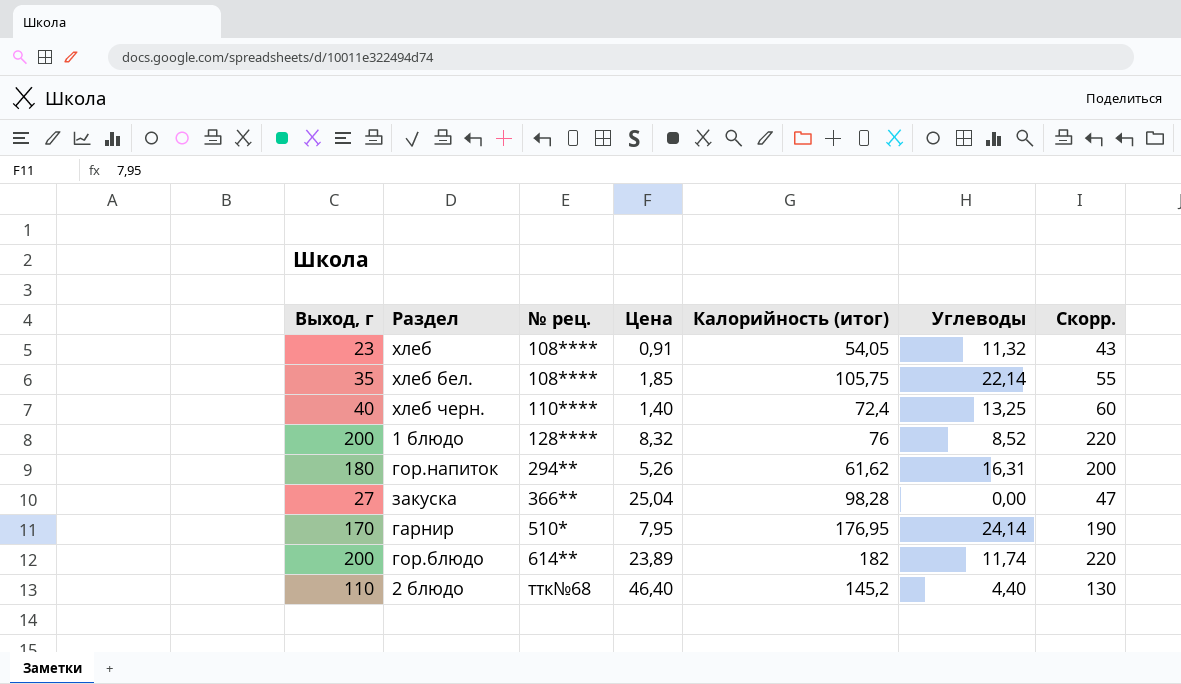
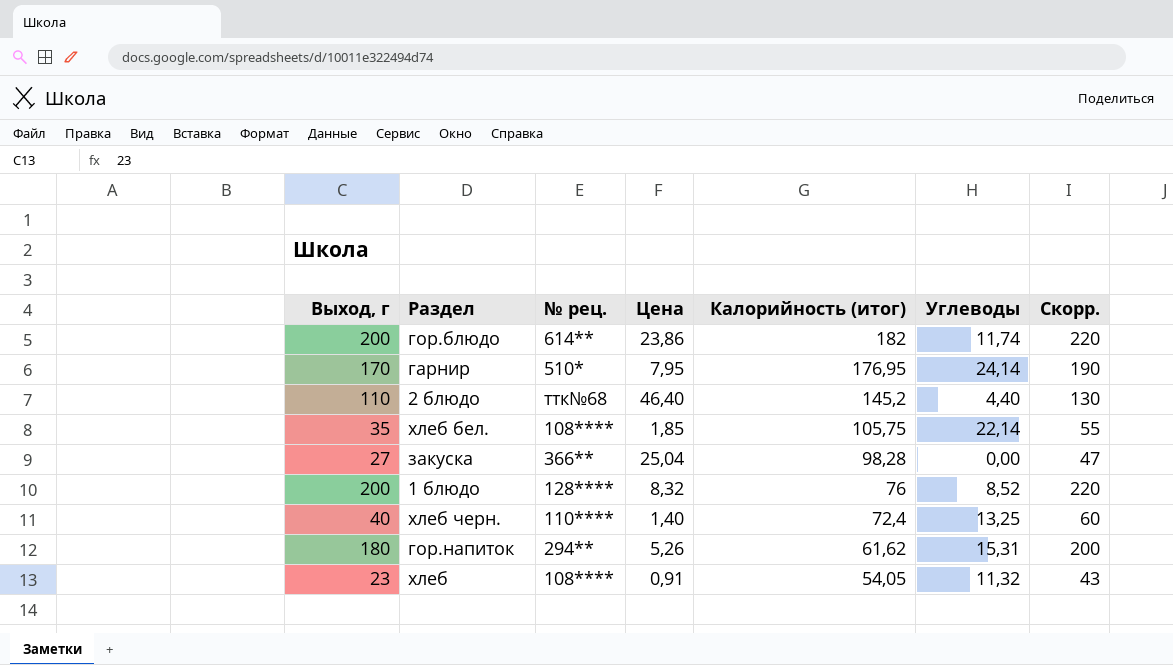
row order: № рец. ascending -> Калорийность (итог) descending
гор.блюдо | Цена: 23,89 -> 23,86
гор.напиток | Углеводы: 16,31 -> 15,31

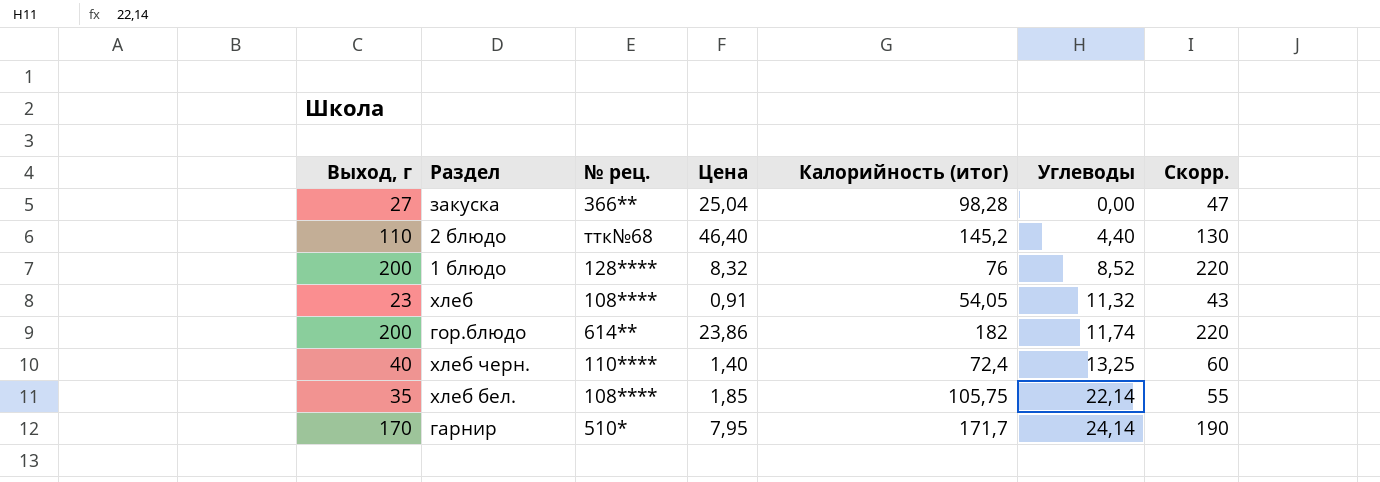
row order: Калорийность (итог) descending -> Углеводы ascending
row гор.напиток: 180 | 294** | 5,26 | 61,62 | 15,31 | 200 -> none
гарнир | Калорийность (итог): 176,95 -> 171,7

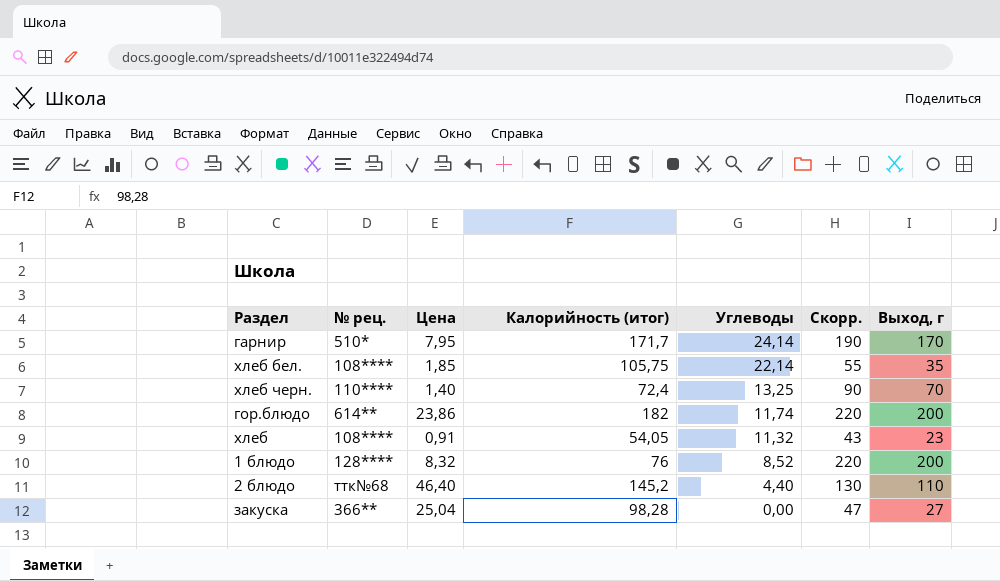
row order: Углеводы ascending -> Углеводы descending
column Выход, г | position: 1 -> 7
хлеб черн. | Скорр.: 60 -> 90
хлеб черн. | Выход, г: 40 -> 70

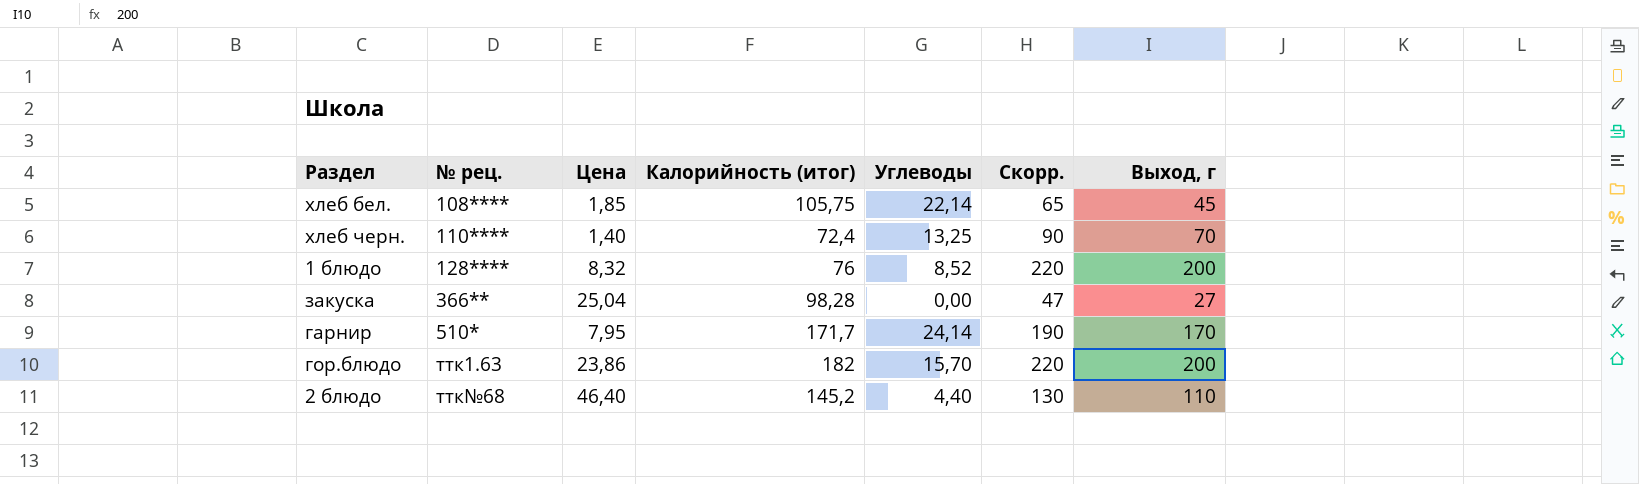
row order: Углеводы descending -> № рец. ascending
row хлеб: 108**** | 0,91 | 54,05 | 11,32 | 43 | 23 -> none
хлеб бел. | Скорр.: 55 -> 65
хлеб бел. | Выход, г: 35 -> 45
гор.блюдо | № рец.: 614** -> ттк1.63
гор.блюдо | Углеводы: 11,74 -> 15,70

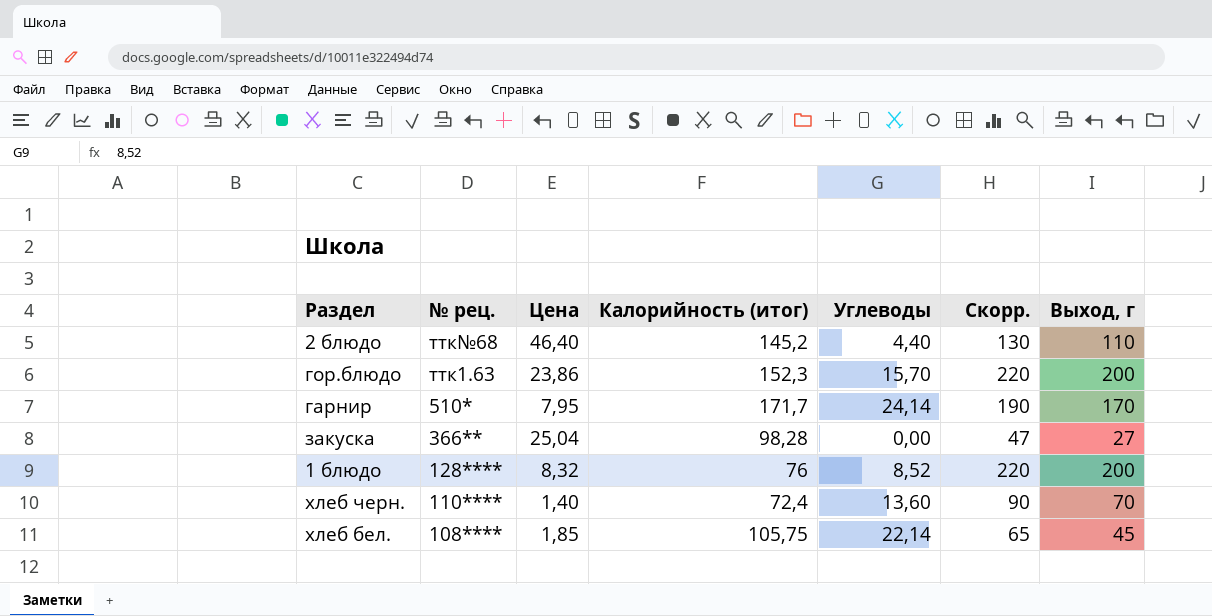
row order: № рец. ascending -> № рец. descending
гор.блюдо | Калорийность (итог): 182 -> 152,3
хлеб черн. | Углеводы: 13,25 -> 13,60

